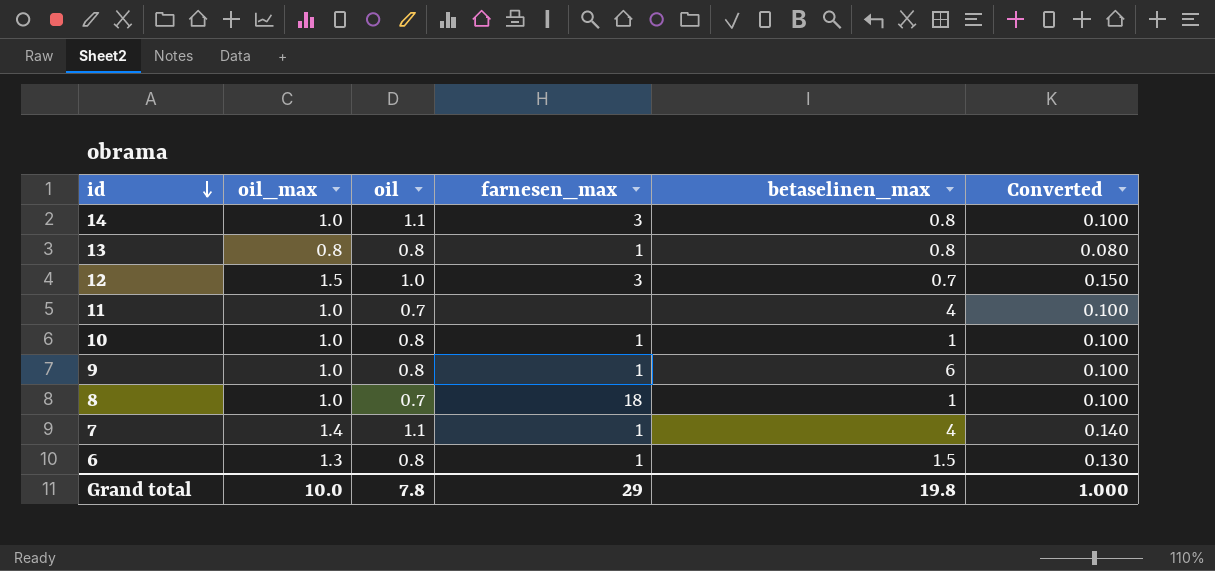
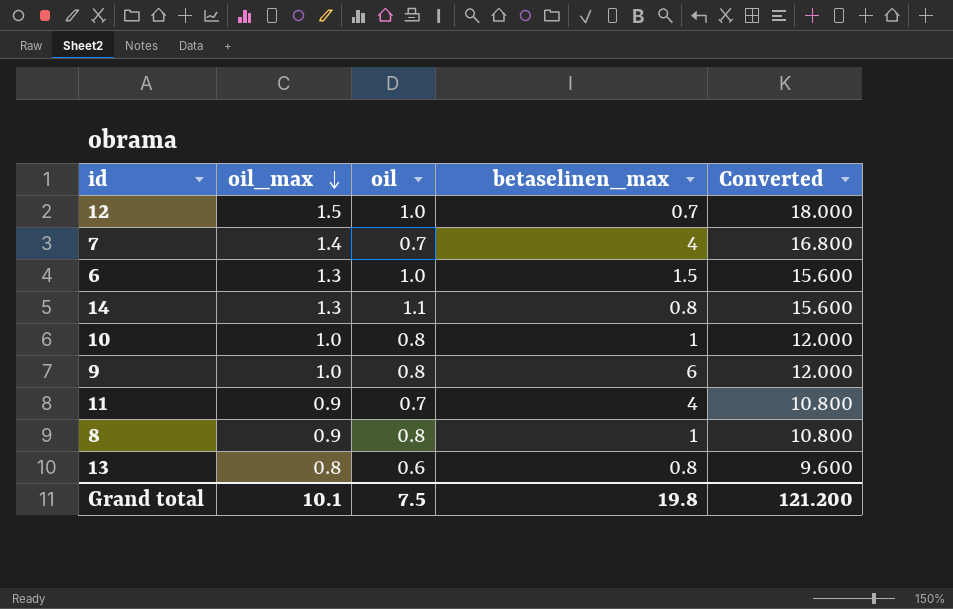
row order: id descending -> oil_max descending
column farnesen_max | position: 4 -> none
column Converted | formula: [oil_max] * 0.1 -> [oil_max] * 12
7 | oil: 1.1 -> 0.7
6 | oil: 0.8 -> 1.0
14 | oil_max: 1.0 -> 1.3
11 | oil_max: 1.0 -> 0.9
8 | oil_max: 1.0 -> 0.9
8 | oil: 0.7 -> 0.8
13 | oil: 0.8 -> 0.6
Grand total | oil_max: 10.0 -> 10.1
Grand total | oil: 7.8 -> 7.5
Grand total | Converted: 1.000 -> 121.200

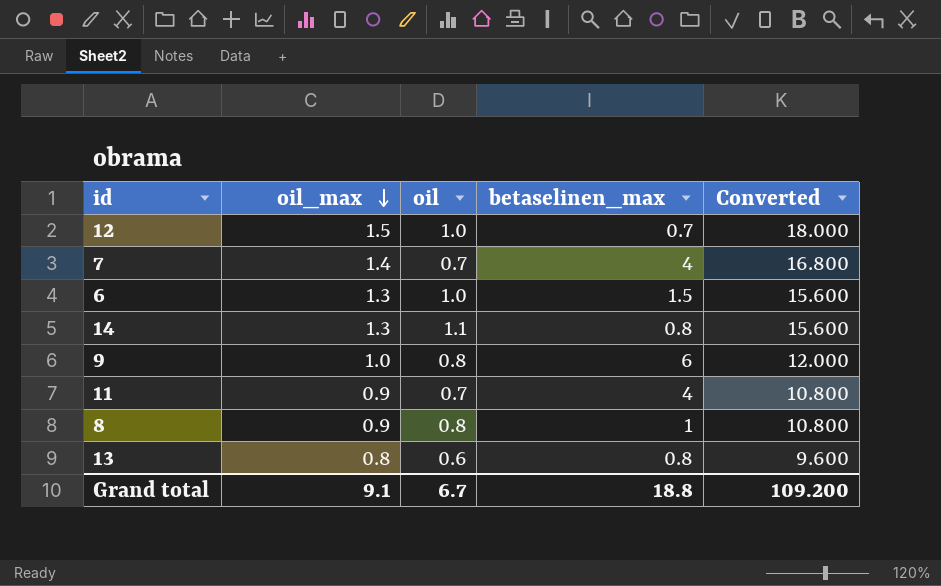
row 10: 1.0 | 0.8 | 1 | 12.000 -> none
Grand total | oil_max: 10.1 -> 9.1
Grand total | oil: 7.5 -> 6.7
Grand total | betaselinen_max: 19.8 -> 18.8
Grand total | Converted: 121.200 -> 109.200

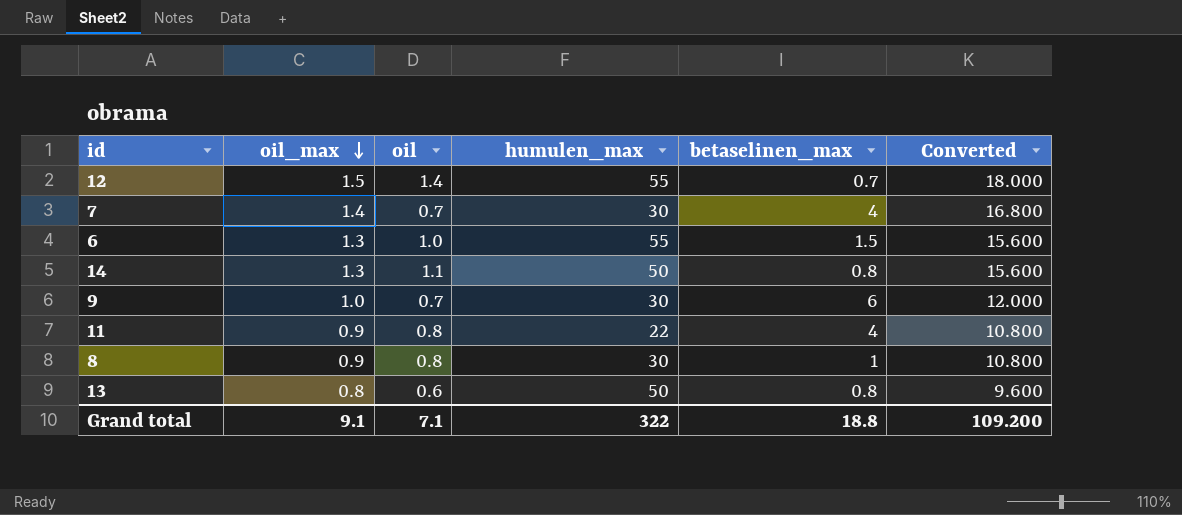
column humulen_max | position: none -> 4
12 | oil: 1.0 -> 1.4
9 | oil: 0.8 -> 0.7
11 | oil: 0.7 -> 0.8
Grand total | oil: 6.7 -> 7.1

